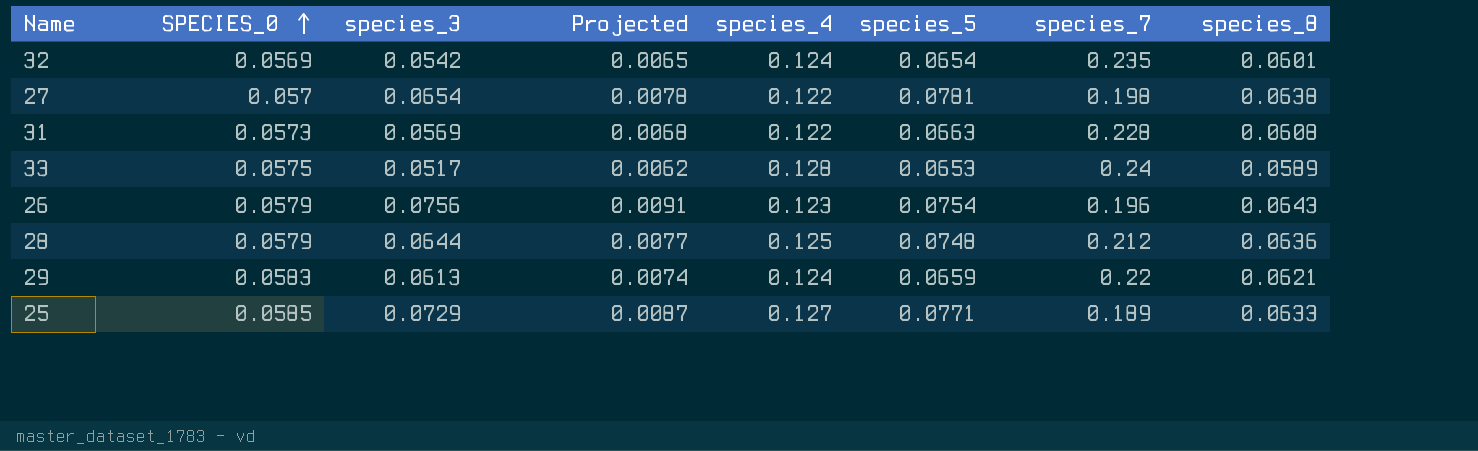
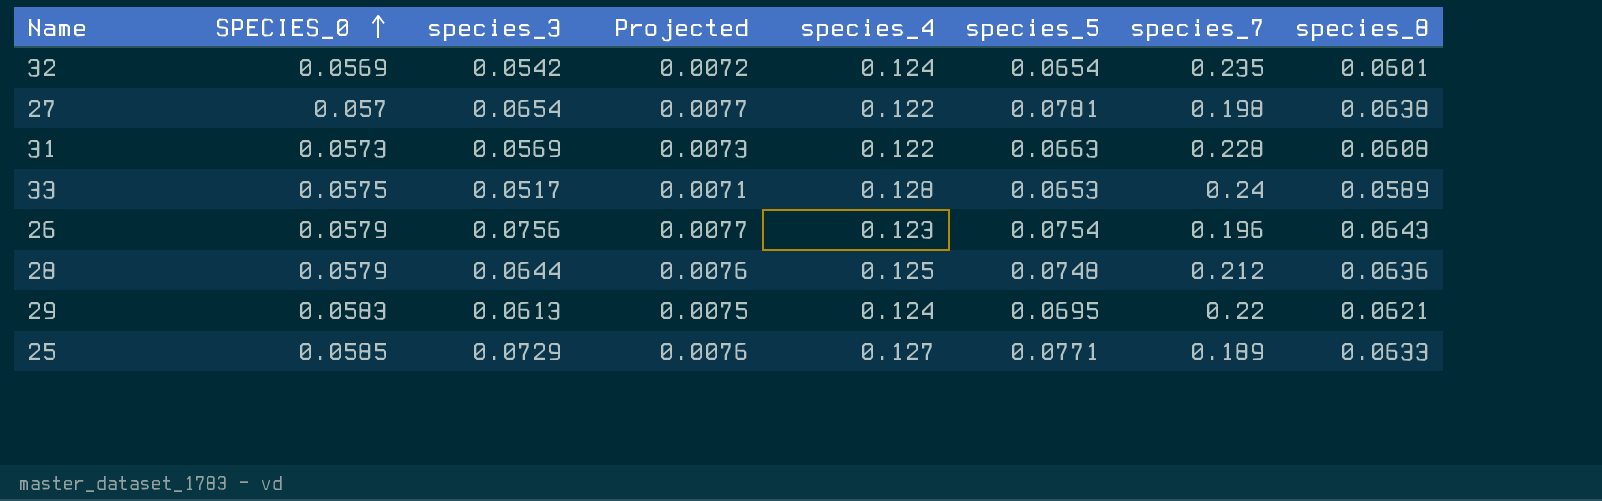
column Projected | formula: [species_3] * 0.12 -> [species_8] * 0.12
29 | species_5: 0.0659 -> 0.0695

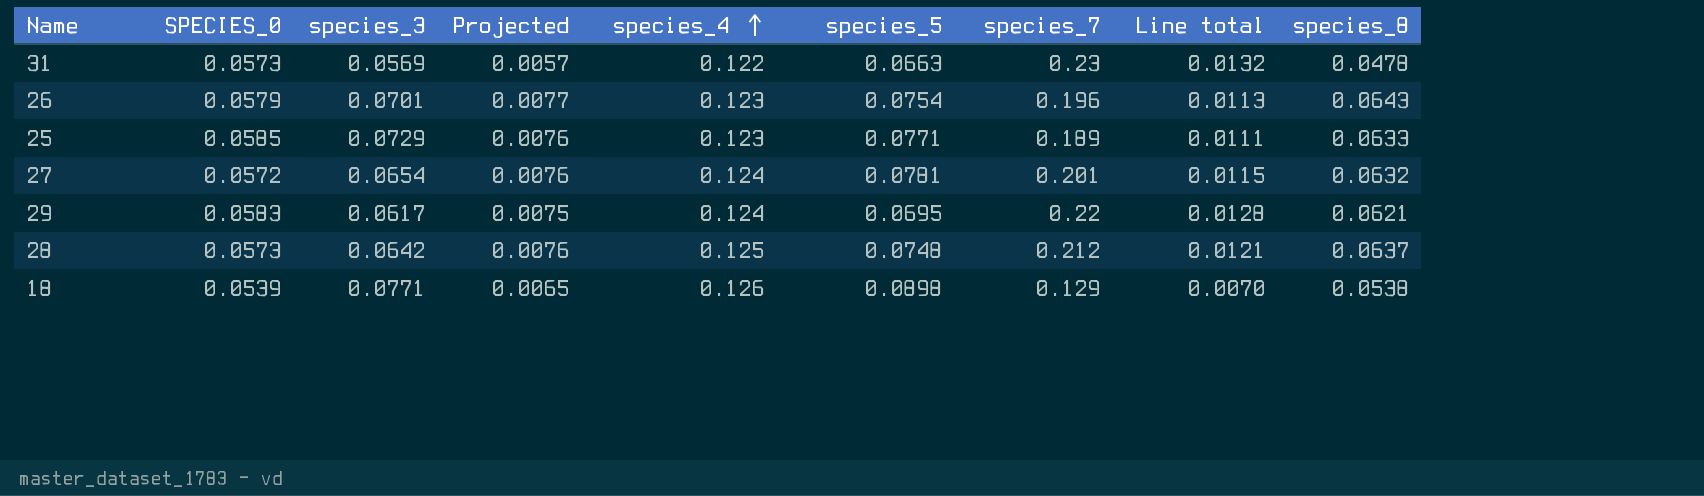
row order: SPECIES_0 ascending -> species_4 ascending
column Line total | formula: none -> [SPECIES_0] * [species_7]
row 32: 0.0569 | 0.0542 | 0.0072 | 0.124 | 0.0654 | 0.235 | 0.0601 -> none
row 33: 0.0575 | 0.0517 | 0.0071 | 0.128 | 0.0653 | 0.24 | 0.0589 -> none
31 | Projected: 0.0073 -> 0.0057
31 | species_7: 0.228 -> 0.23
31 | species_8: 0.0608 -> 0.0478
26 | species_3: 0.0756 -> 0.0701
25 | species_4: 0.127 -> 0.123
27 | SPECIES_0: 0.057 -> 0.0572
27 | Projected: 0.0077 -> 0.0076
27 | species_4: 0.122 -> 0.124
27 | species_7: 0.198 -> 0.201
27 | species_8: 0.0638 -> 0.0632
29 | species_3: 0.0613 -> 0.0617
28 | SPECIES_0: 0.0579 -> 0.0573
28 | species_3: 0.0644 -> 0.0642
28 | species_8: 0.0636 -> 0.0637
row 18: none -> 0.0539 | 0.0771 | 0.0065 | 0.126 | 0.0898 | 0.129 | 0.0070 | 0.0538

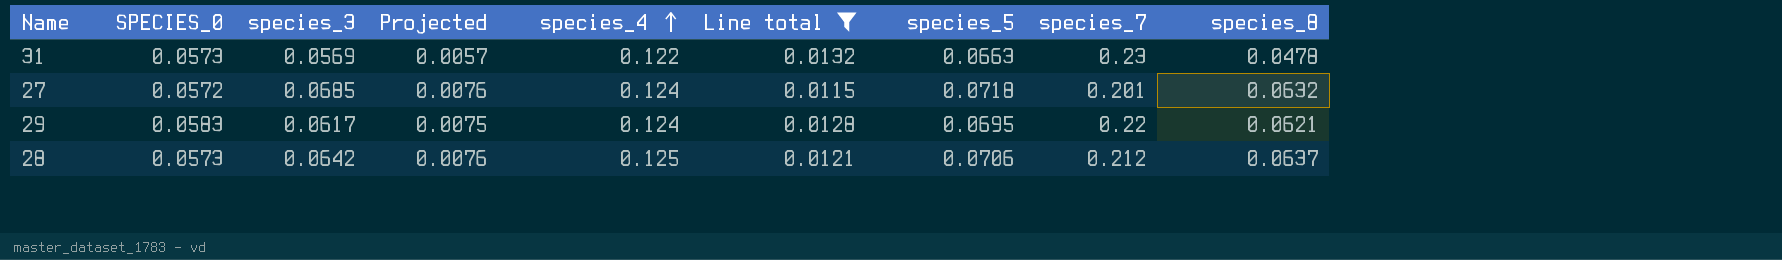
filter: none -> Line total >= 0.0115
column Line total | position: 8 -> 6
27 | species_3: 0.0654 -> 0.0685
27 | species_5: 0.0781 -> 0.0718
28 | species_5: 0.0748 -> 0.0706

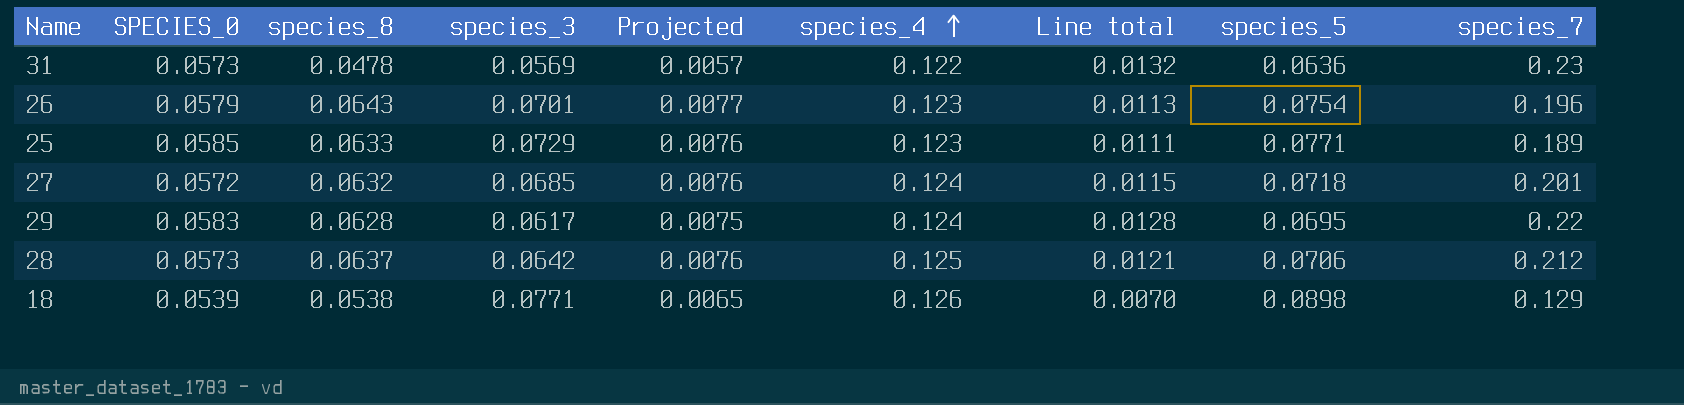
filter: Line total >= 0.0115 -> none
column species_8 | position: 9 -> 3
31 | species_5: 0.0663 -> 0.0636
29 | species_8: 0.0621 -> 0.0628

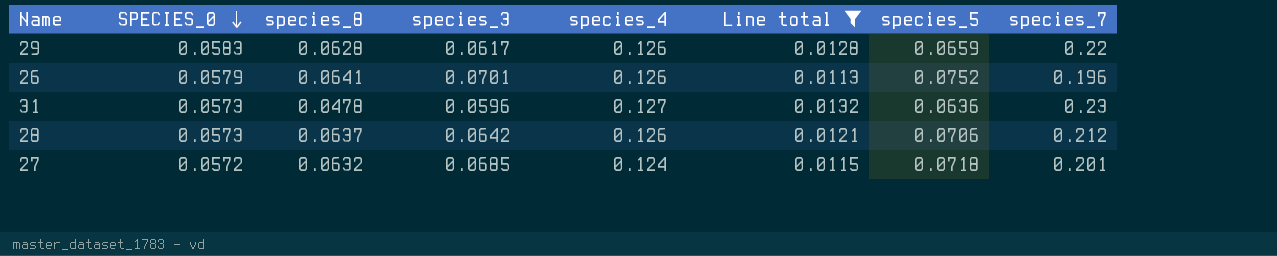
filter: none -> Line total >= 0.0113
row order: species_4 ascending -> SPECIES_0 descending
column Projected | formula: [species_8] * 0.12 -> none
29 | species_4: 0.124 -> 0.126
29 | species_5: 0.0695 -> 0.0659
26 | species_8: 0.0643 -> 0.0641
26 | species_4: 0.123 -> 0.126
26 | species_5: 0.0754 -> 0.0752
31 | species_3: 0.0569 -> 0.0596
31 | species_4: 0.122 -> 0.127
28 | species_4: 0.125 -> 0.126

